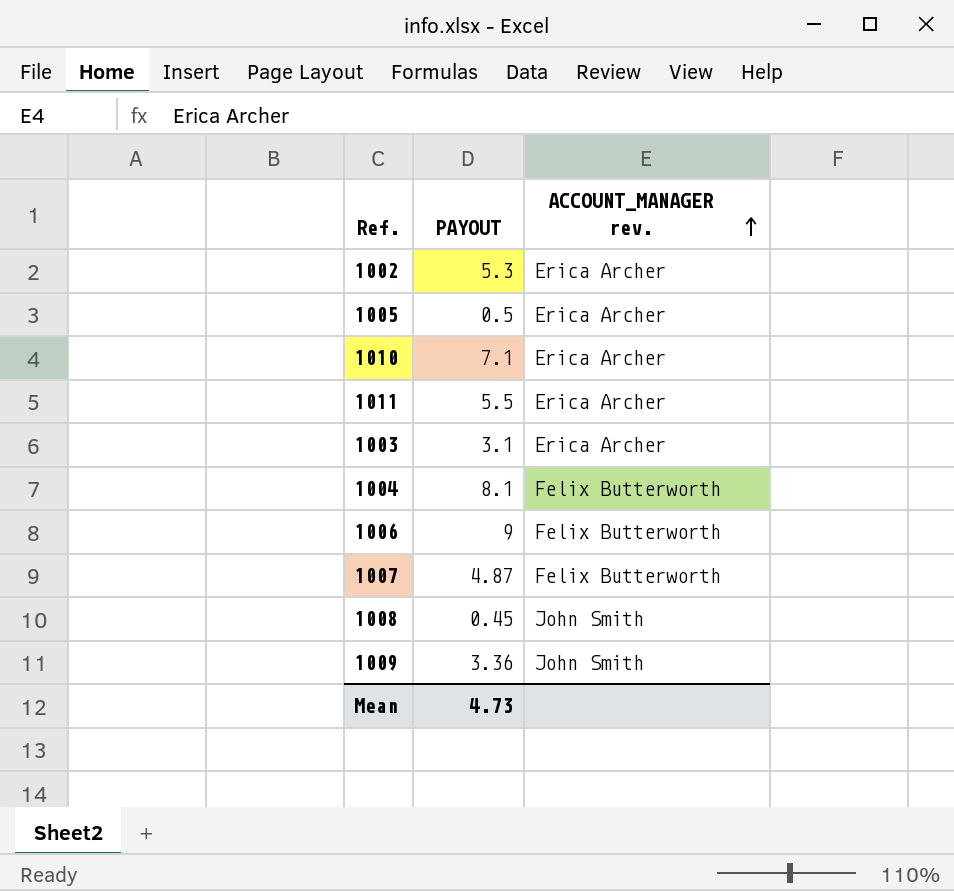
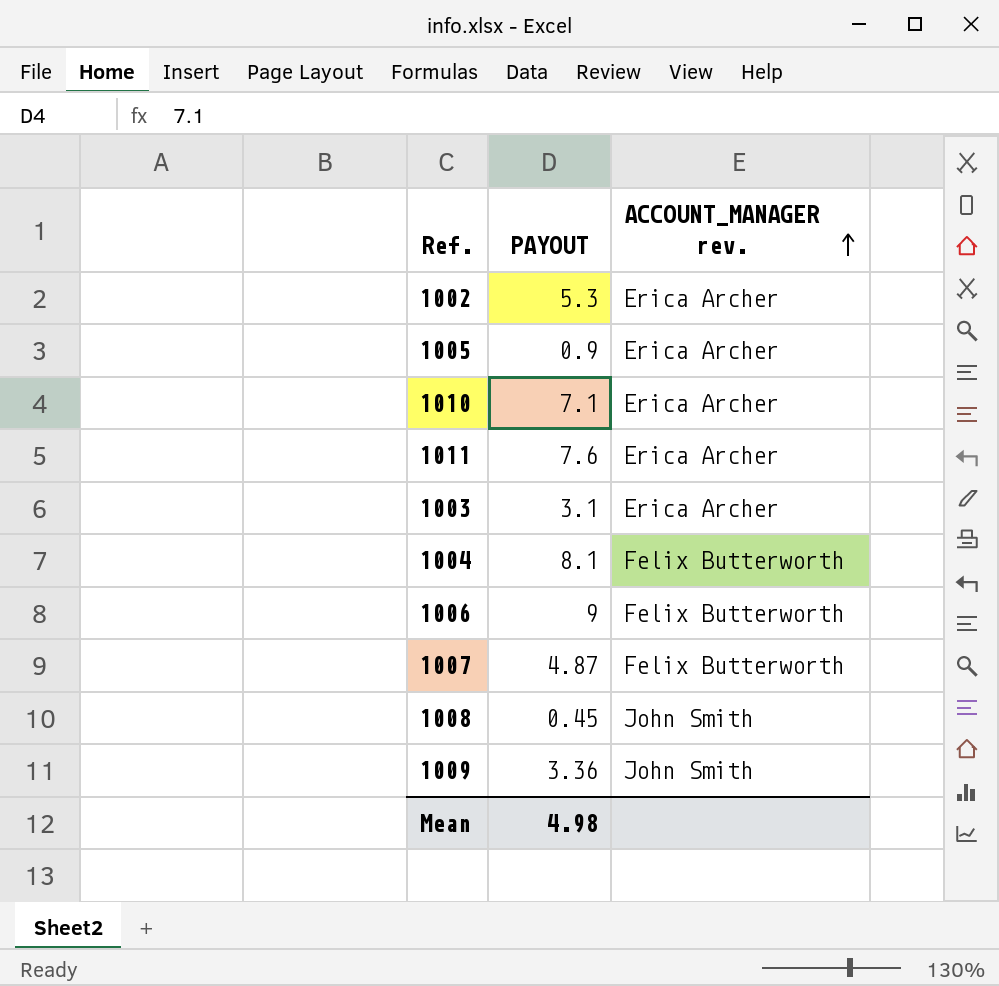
1005 | PAYOUT: 0.5 -> 0.9
1011 | PAYOUT: 5.5 -> 7.6
Mean | PAYOUT: 4.73 -> 4.98

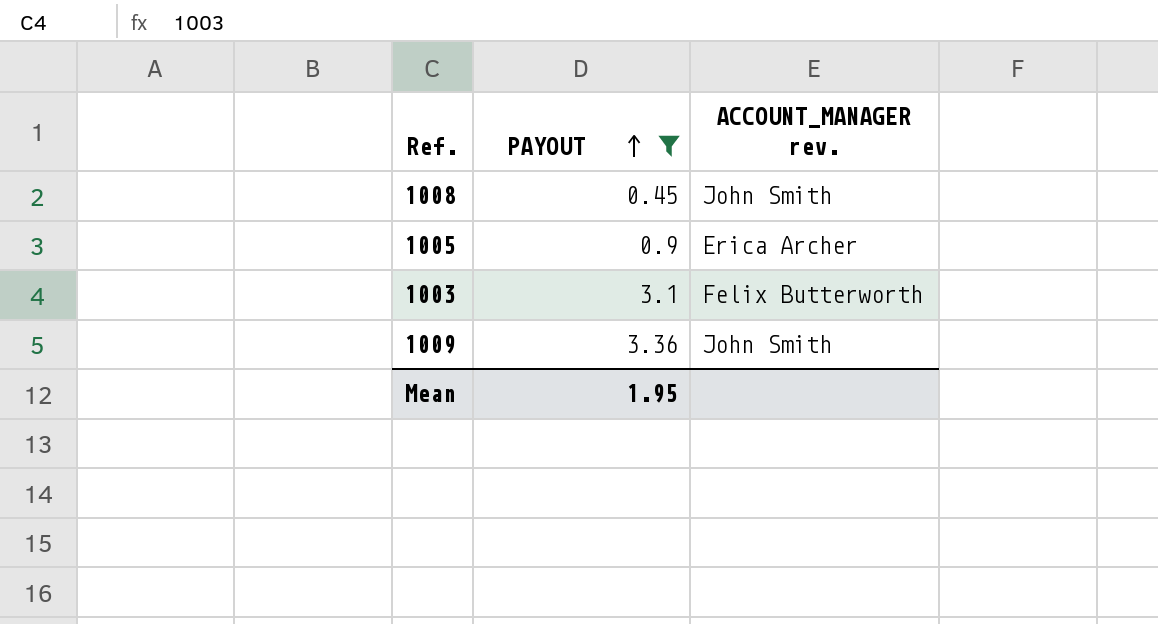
filter: none -> PAYOUT <= 3.36
row order: ACCOUNT_MANAGER rev. ascending -> PAYOUT ascending
1003 | ACCOUNT_MANAGER rev.: Erica Archer -> Felix Butterworth
Mean | PAYOUT: 4.98 -> 1.95

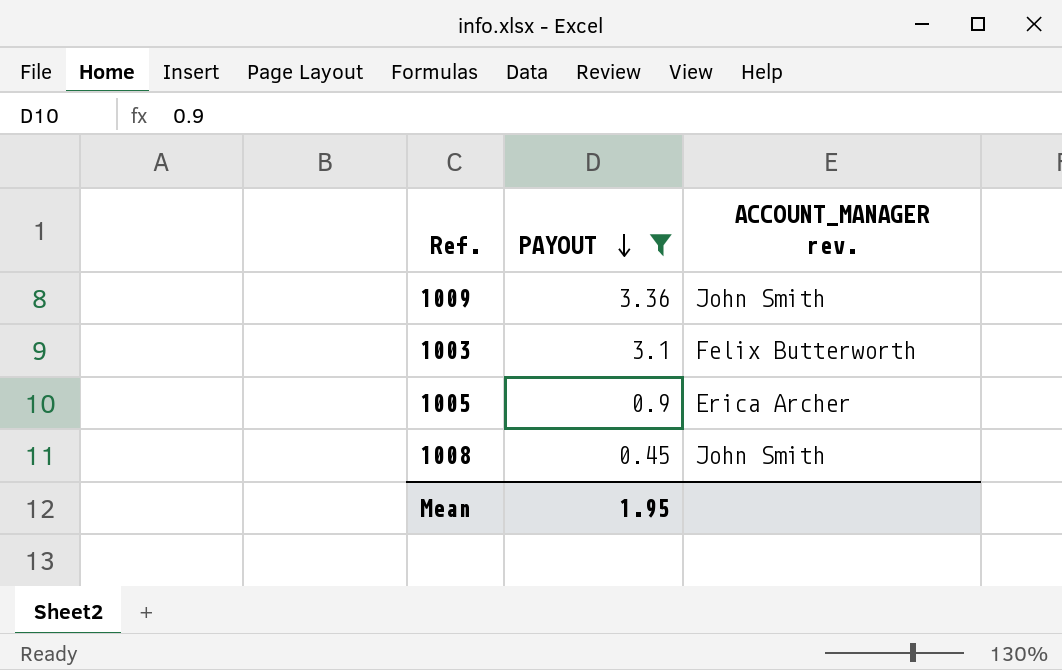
row order: PAYOUT ascending -> PAYOUT descending

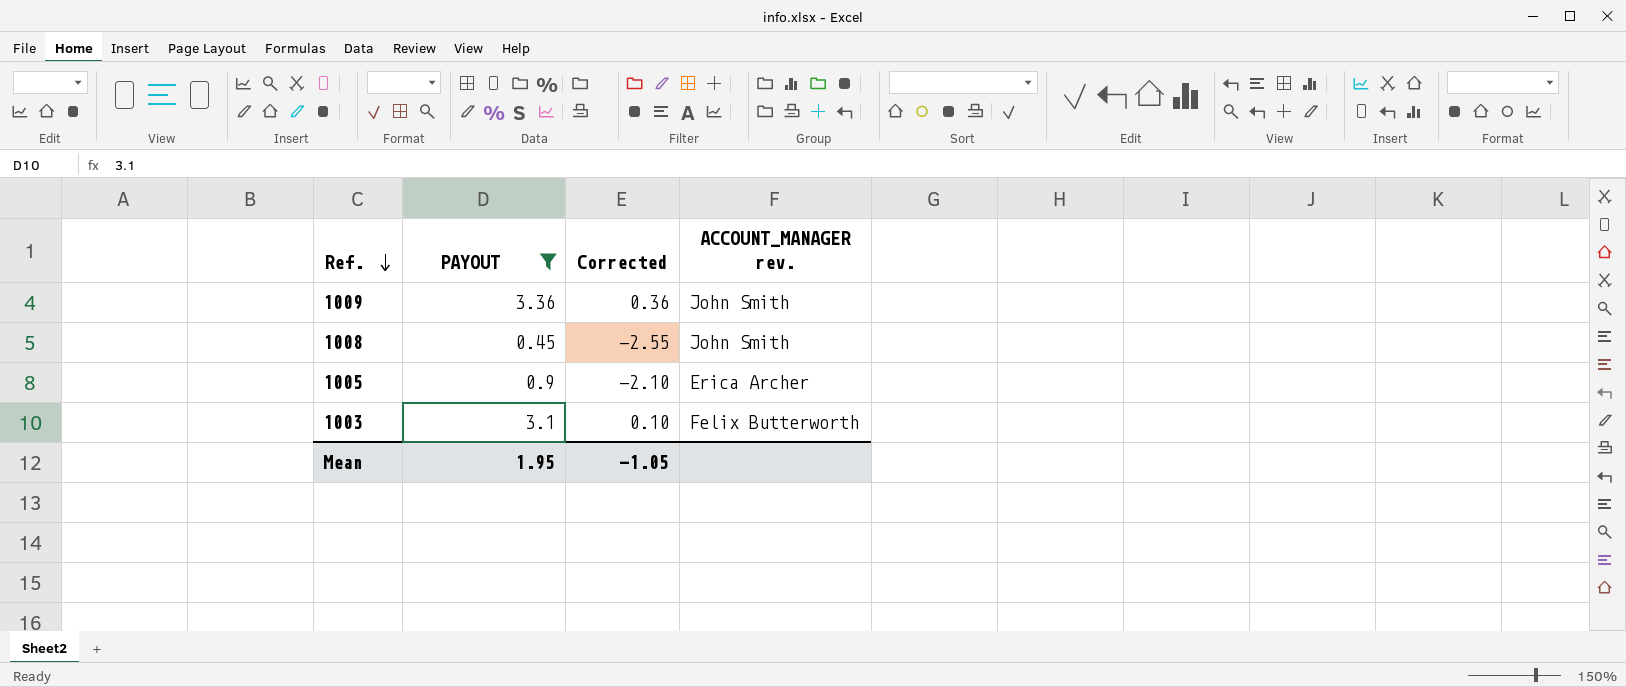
row order: PAYOUT descending -> Ref. descending
column Corrected | formula: none -> [PAYOUT] - 3

